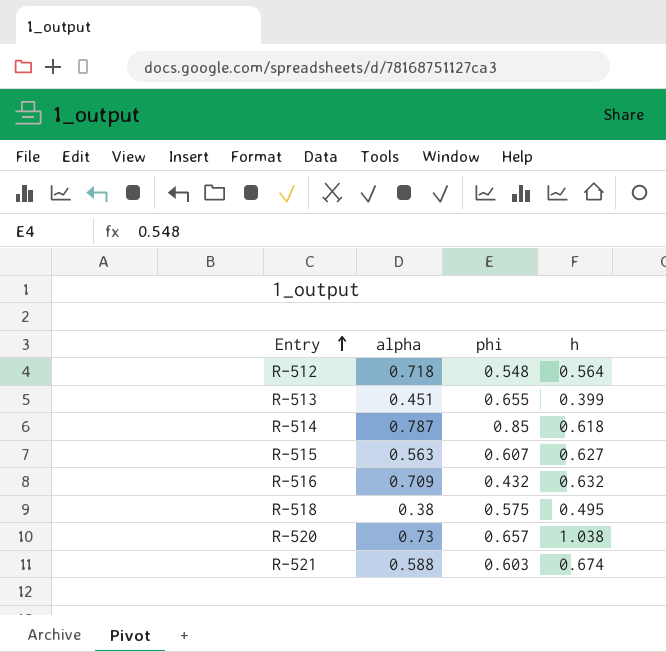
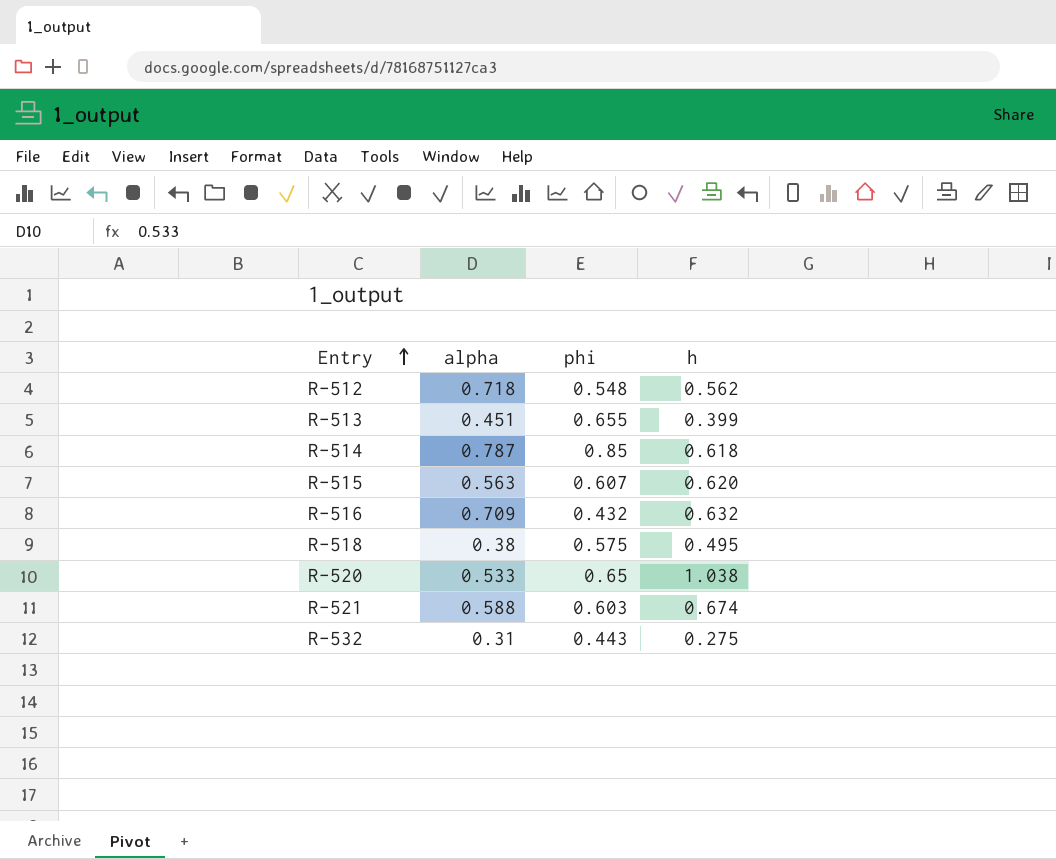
R-512 | h: 0.564 -> 0.562
R-515 | h: 0.627 -> 0.620
R-520 | alpha: 0.73 -> 0.533
R-520 | phi: 0.657 -> 0.65
row R-532: none -> 0.31 | 0.443 | 0.275

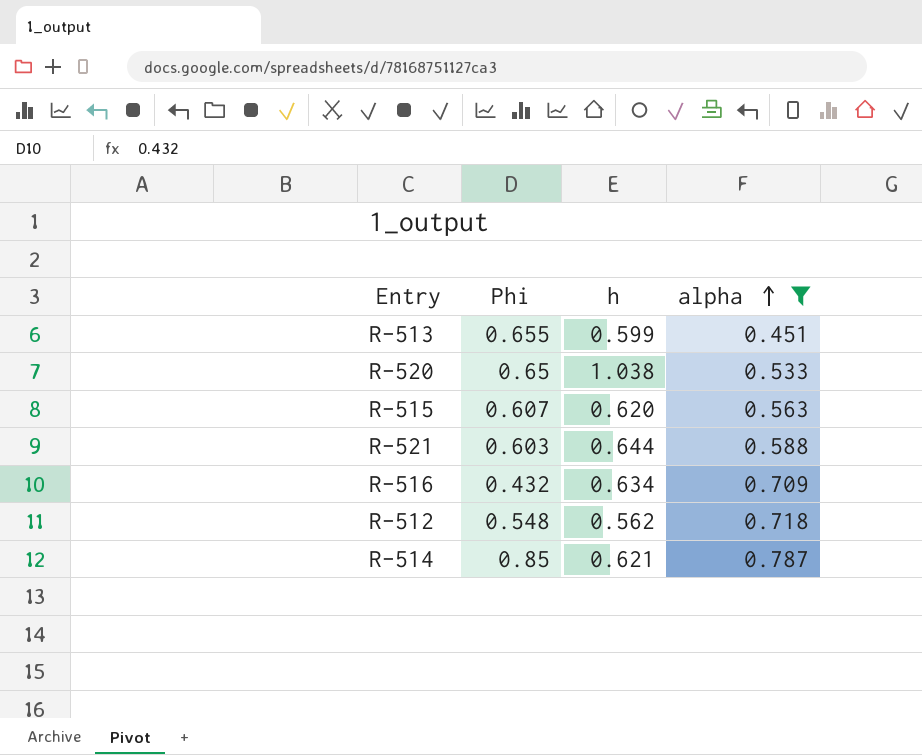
filter: none -> alpha >= 0.451
row order: Entry ascending -> alpha ascending
column name: phi -> Phi
column alpha | position: 2 -> 4
R-513 | h: 0.399 -> 0.599
R-521 | h: 0.674 -> 0.644
R-516 | h: 0.632 -> 0.634
R-514 | h: 0.618 -> 0.621

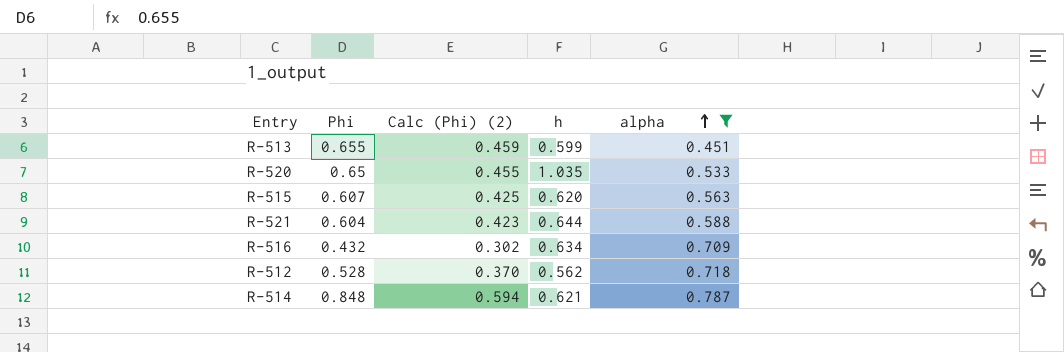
column Calc (Phi) (2) | formula: none -> [Phi] * 0.7
R-520 | h: 1.038 -> 1.035
R-521 | Phi: 0.603 -> 0.604
R-512 | Phi: 0.548 -> 0.528
R-514 | Phi: 0.85 -> 0.848

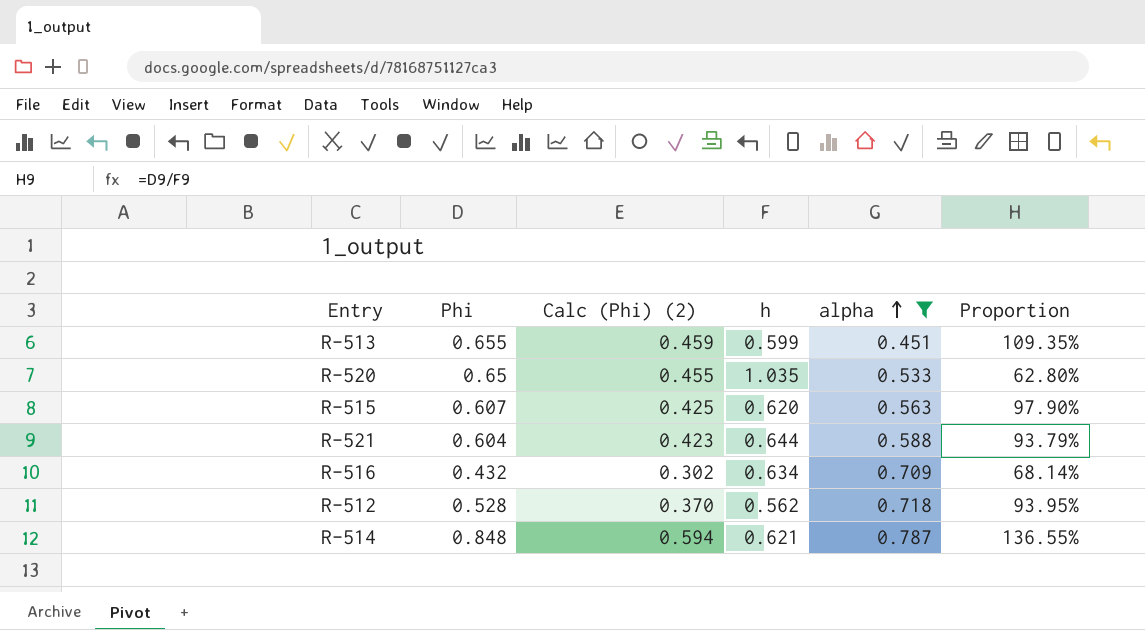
column Proportion | formula: none -> [Phi] / [h]

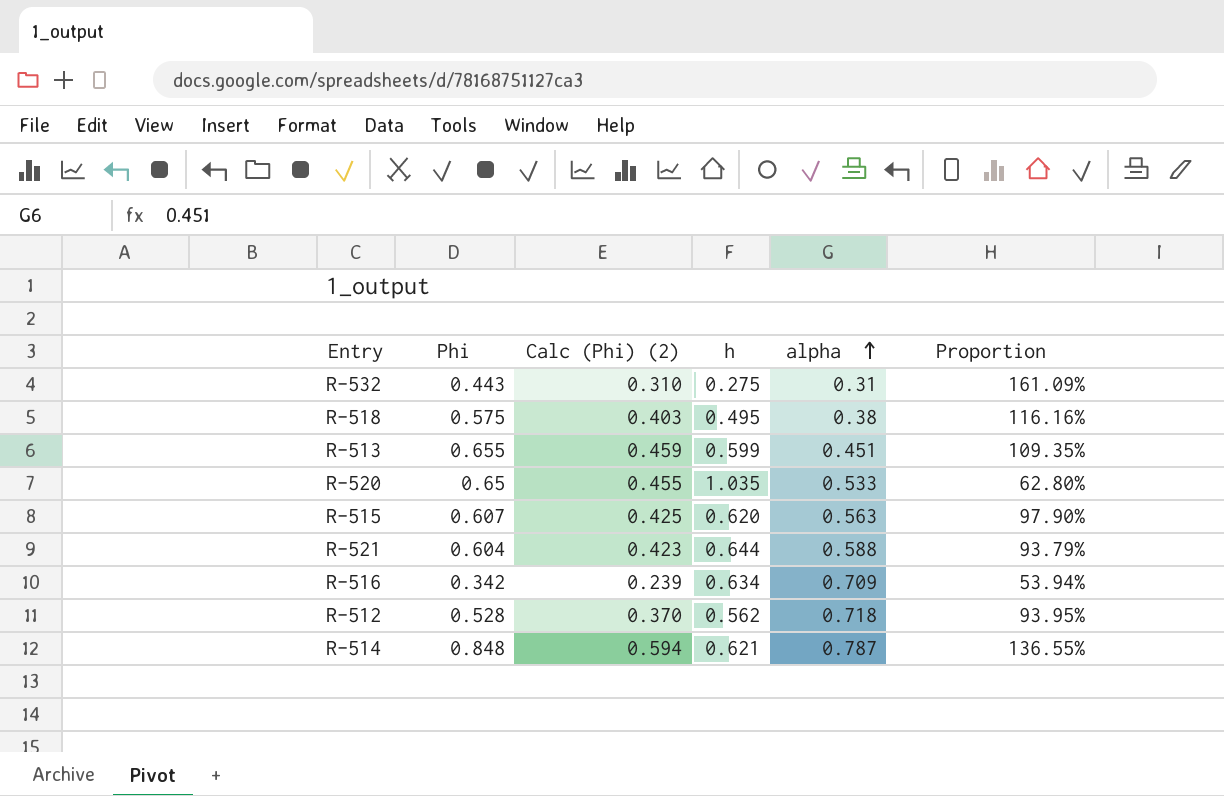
filter: alpha >= 0.451 -> none
R-516 | Phi: 0.432 -> 0.342
R-516 | Calc (Phi) (2): 0.302 -> 0.239
R-516 | Proportion: 68.14% -> 53.94%

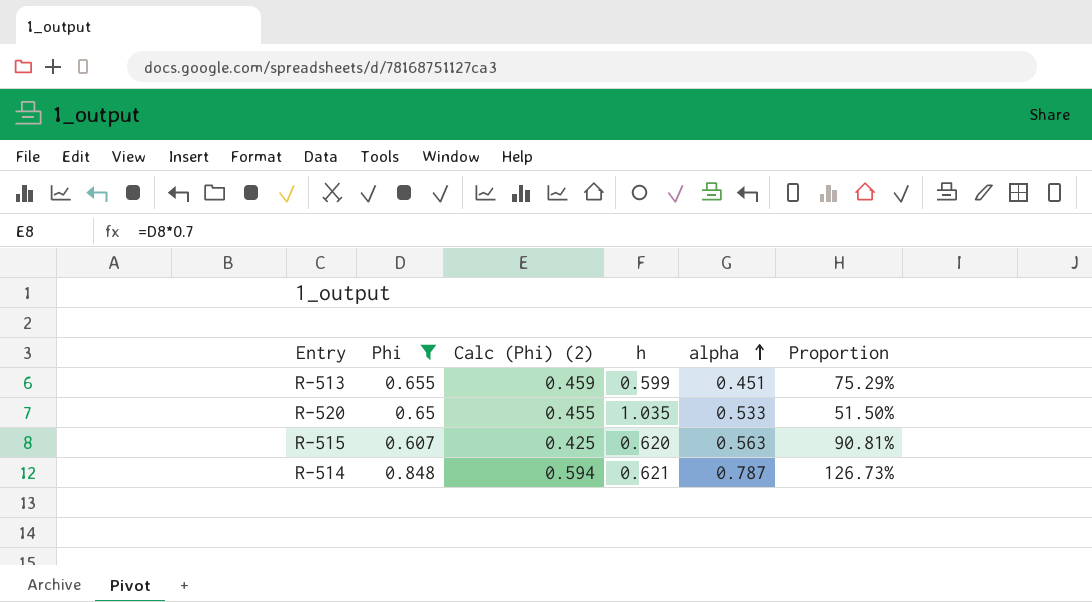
filter: none -> Phi >= 0.607
column Proportion | formula: [Phi] / [h] -> [alpha] / [h]

